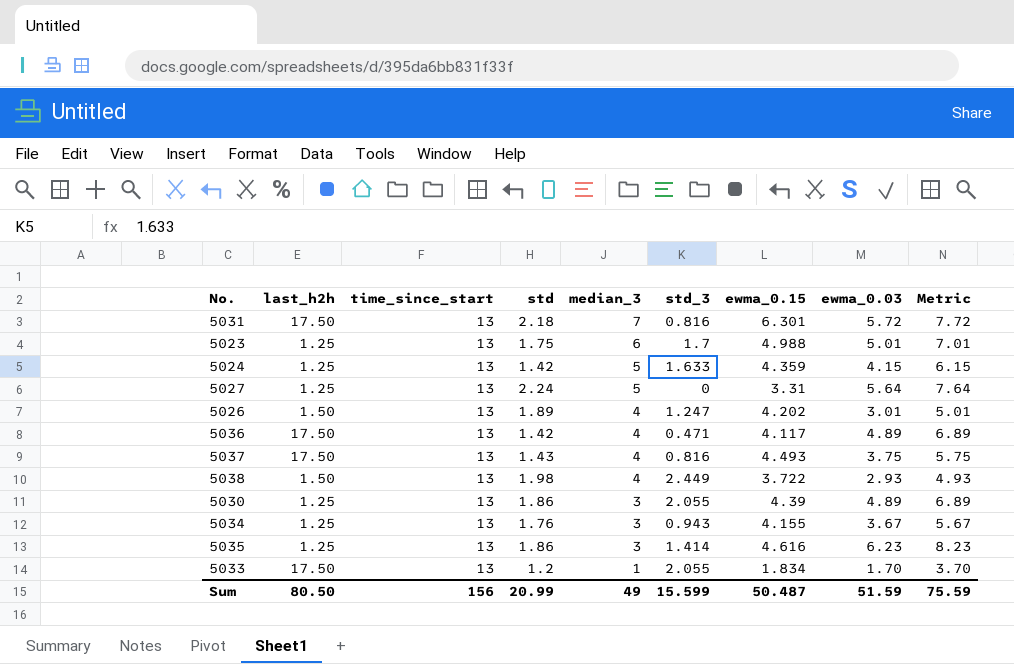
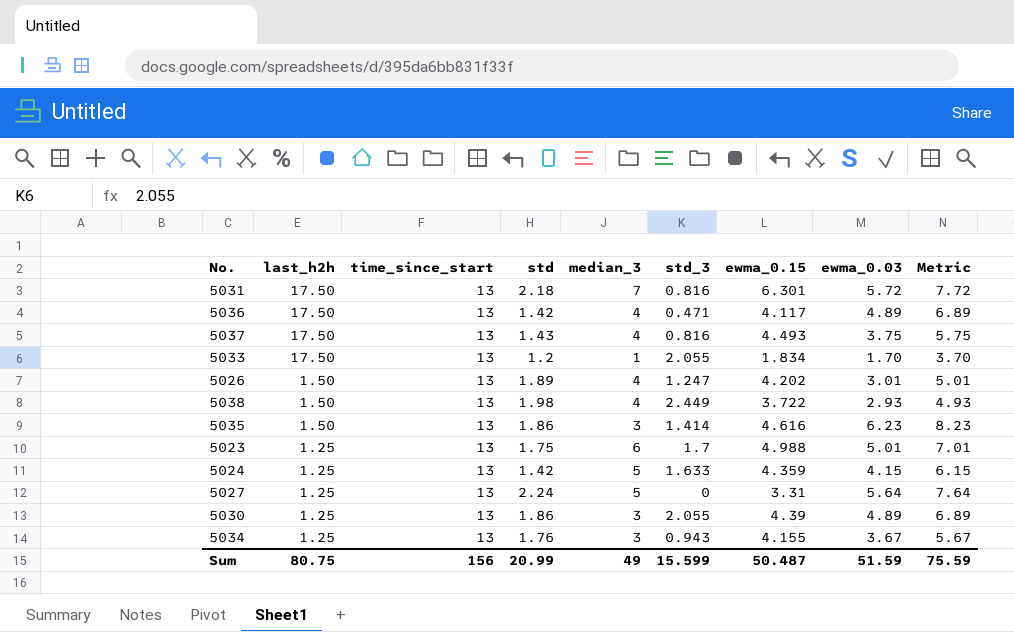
row order: median_3 descending -> last_h2h descending
5035 | last_h2h: 1.25 -> 1.50
Sum | last_h2h: 80.50 -> 80.75

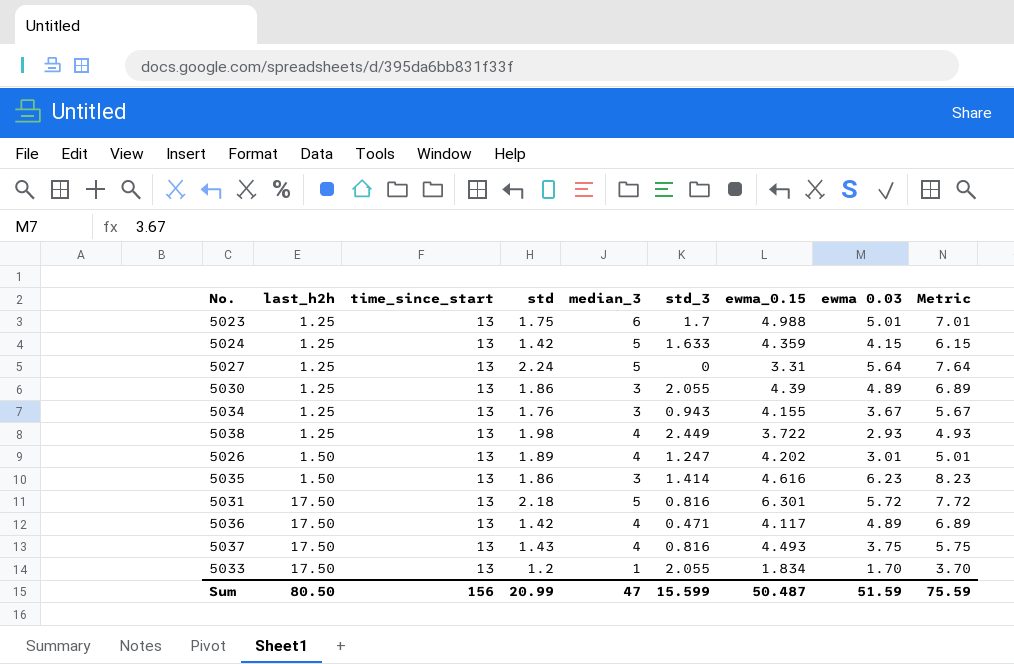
row order: last_h2h descending -> last_h2h ascending
column name: ewma_0.03 -> ewma 0.03
5038 | last_h2h: 1.50 -> 1.25
5031 | median_3: 7 -> 5
Sum | last_h2h: 80.75 -> 80.50
Sum | median_3: 49 -> 47

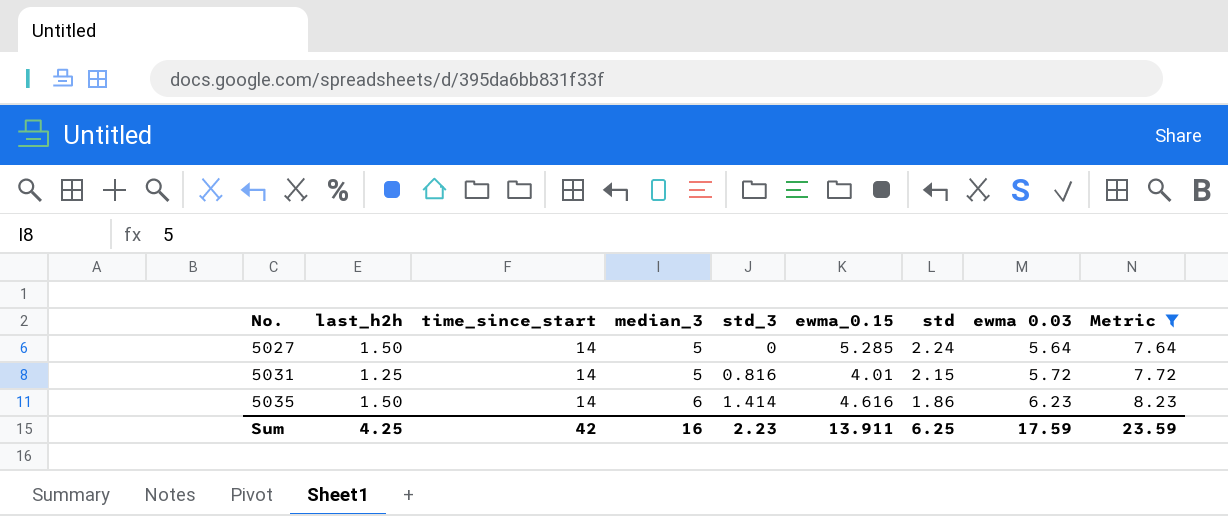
filter: none -> Metric >= 7.64
row order: last_h2h ascending -> No. ascending
column std | position: 4 -> 7
5027 | last_h2h: 1.25 -> 1.50
5027 | time_since_start: 13 -> 14
5027 | ewma_0.15: 3.31 -> 5.285
5031 | last_h2h: 17.50 -> 1.25
5031 | time_since_start: 13 -> 14
5031 | ewma_0.15: 6.301 -> 4.01
5031 | std: 2.18 -> 2.15
5035 | time_since_start: 13 -> 14
5035 | median_3: 3 -> 6
Sum | last_h2h: 80.50 -> 4.25
Sum | time_since_start: 156 -> 42
Sum | median_3: 47 -> 16
Sum | std_3: 15.599 -> 2.23
Sum | ewma_0.15: 50.487 -> 13.911
Sum | std: 20.99 -> 6.25
Sum | ewma 0.03: 51.59 -> 17.59
Sum | Metric: 75.59 -> 23.59

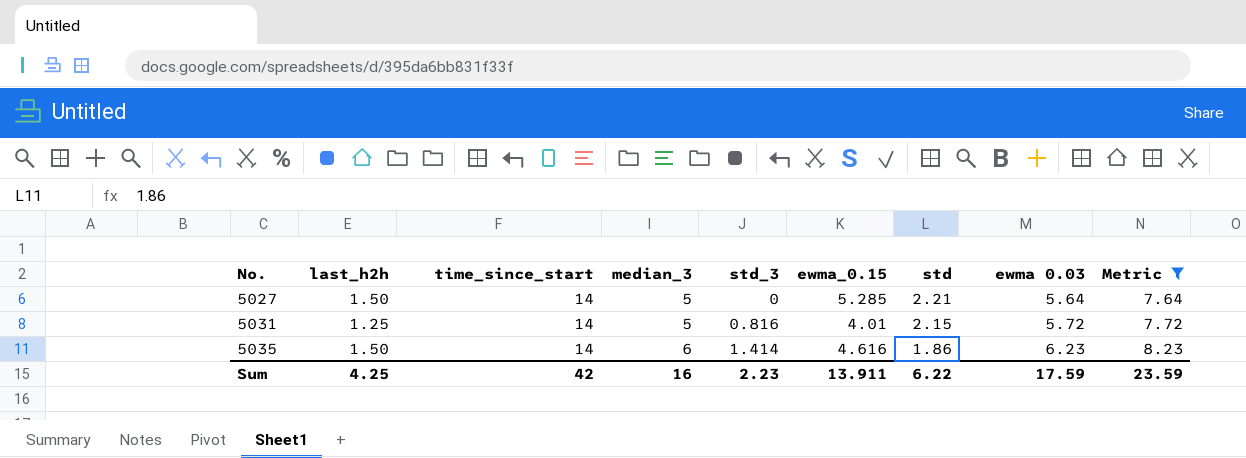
5027 | std: 2.24 -> 2.21
Sum | std: 6.25 -> 6.22

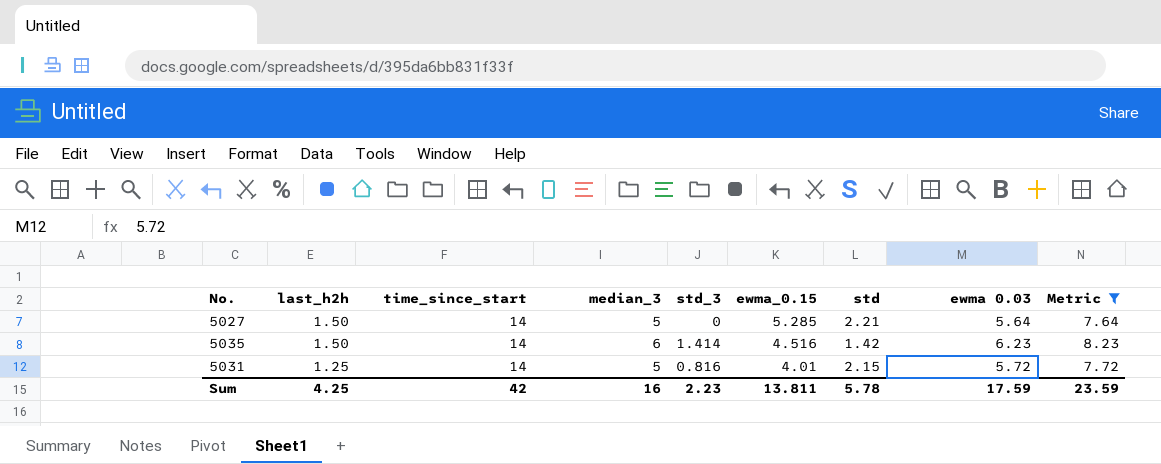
row order: No. ascending -> last_h2h descending
5035 | ewma_0.15: 4.616 -> 4.516
5035 | std: 1.86 -> 1.42
Sum | ewma_0.15: 13.911 -> 13.811
Sum | std: 6.22 -> 5.78

